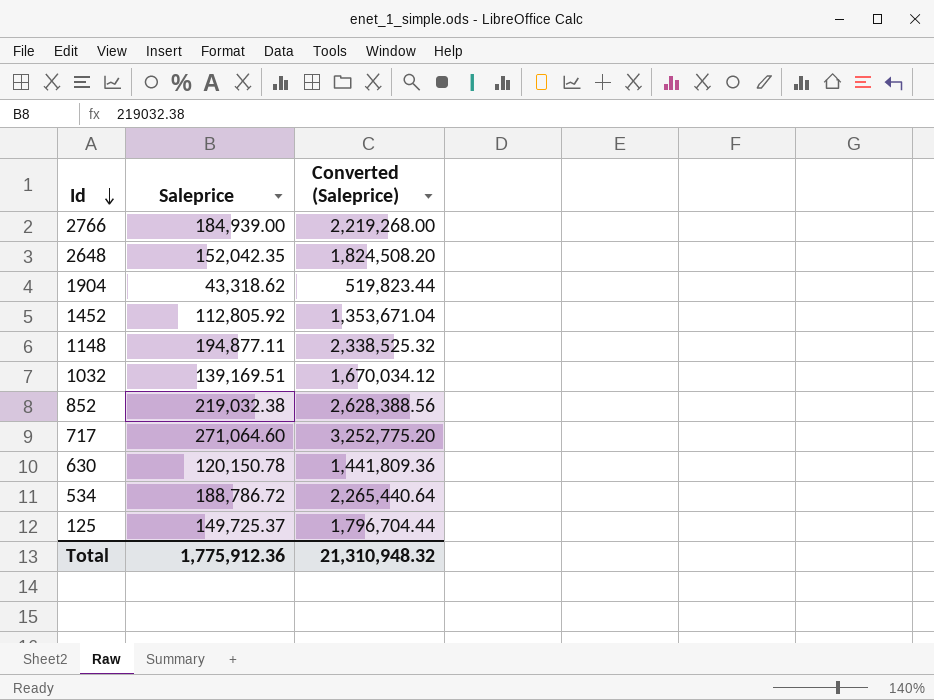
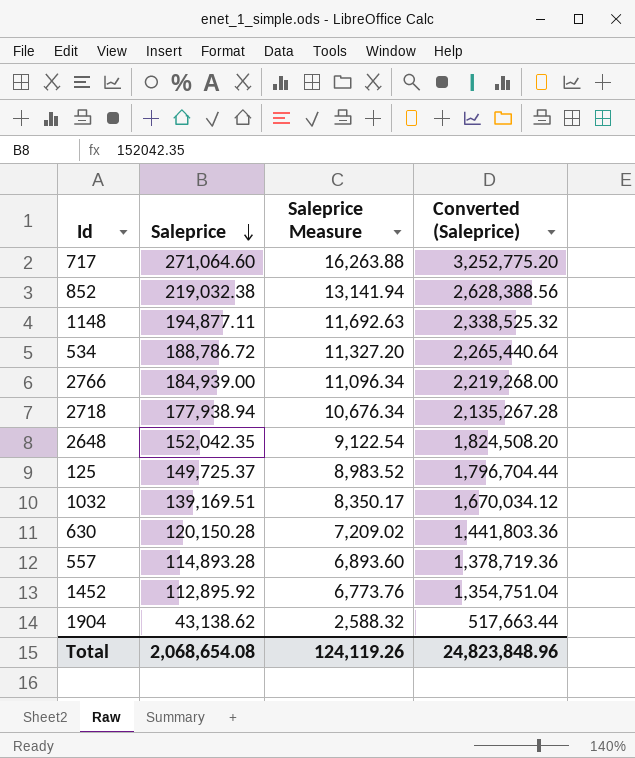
row order: Id descending -> Saleprice descending
column Saleprice Measure | formula: none -> [Saleprice] * 0.06
row 2718: none -> 177,938.94 | 10,676.34 | 2,135,267.28
630 | Saleprice: 120,150.78 -> 120,150.28
630 | Converted (Saleprice): 1,441,809.36 -> 1,441,803.36
row 557: none -> 114,893.28 | 6,893.60 | 1,378,719.36
1452 | Saleprice: 112,805.92 -> 112,895.92
1452 | Converted (Saleprice): 1,353,671.04 -> 1,354,751.04
1904 | Saleprice: 43,318.62 -> 43,138.62
1904 | Converted (Saleprice): 519,823.44 -> 517,663.44
Total | Saleprice: 1,775,912.36 -> 2,068,654.08
Total | Converted (Saleprice): 21,310,948.32 -> 24,823,848.96

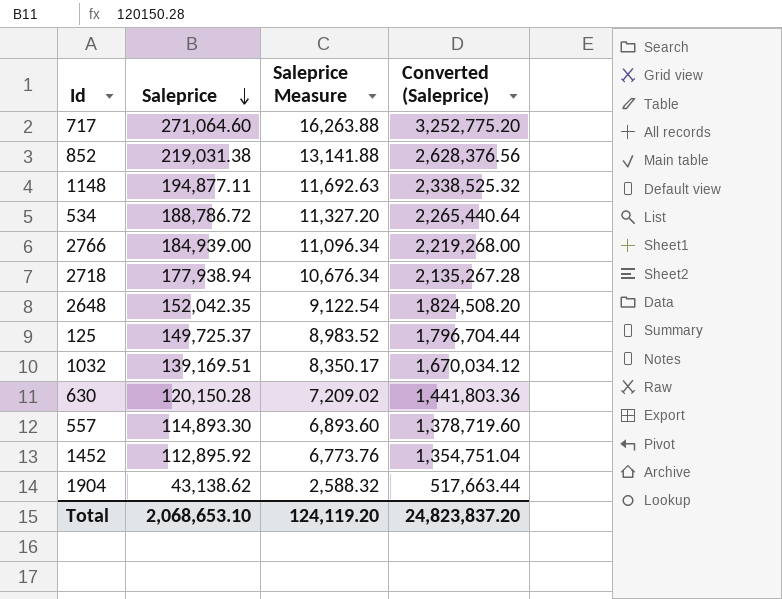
852 | Saleprice: 219,032.38 -> 219,031.38
852 | Saleprice Measure: 13,141.94 -> 13,141.88
852 | Converted (Saleprice): 2,628,388.56 -> 2,628,376.56
557 | Saleprice: 114,893.28 -> 114,893.30
557 | Converted (Saleprice): 1,378,719.36 -> 1,378,719.60
Total | Saleprice: 2,068,654.08 -> 2,068,653.10
Total | Saleprice Measure: 124,119.26 -> 124,119.20
Total | Converted (Saleprice): 24,823,848.96 -> 24,823,837.20

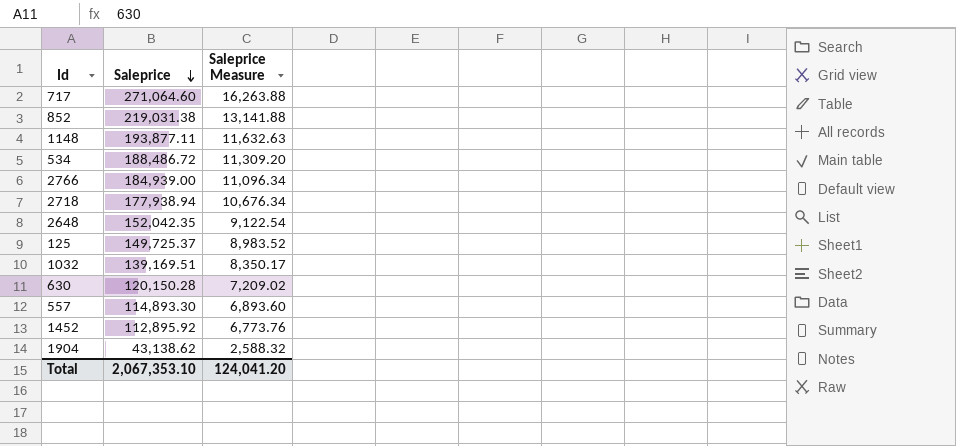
column Converted (Saleprice) | formula: [Saleprice] * 12 -> none
1148 | Saleprice: 194,877.11 -> 193,877.11
1148 | Saleprice Measure: 11,692.63 -> 11,632.63
534 | Saleprice: 188,786.72 -> 188,486.72
534 | Saleprice Measure: 11,327.20 -> 11,309.20
Total | Saleprice: 2,068,653.10 -> 2,067,353.10
Total | Saleprice Measure: 124,119.20 -> 124,041.20

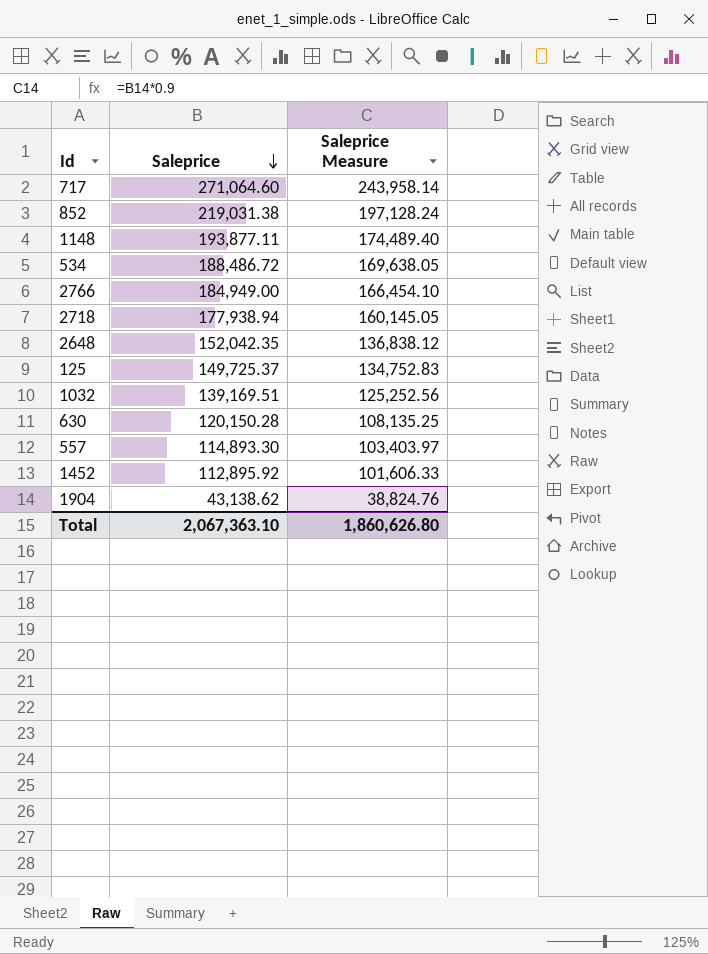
column Saleprice Measure | formula: [Saleprice] * 0.06 -> [Saleprice] * 0.9
2766 | Saleprice: 184,939.00 -> 184,949.00
Total | Saleprice: 2,067,353.10 -> 2,067,363.10
Total | Saleprice Measure: 124,041.20 -> 1,860,626.80

